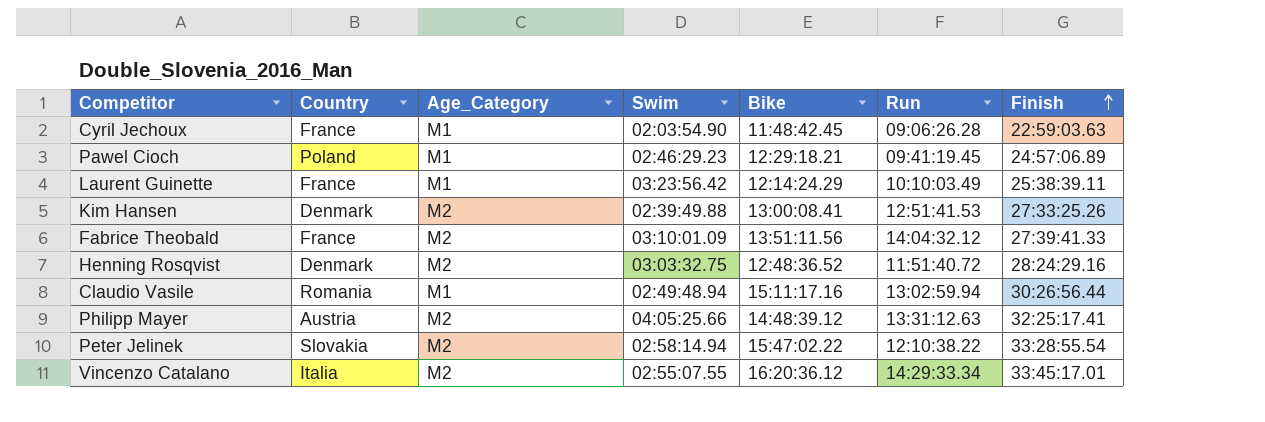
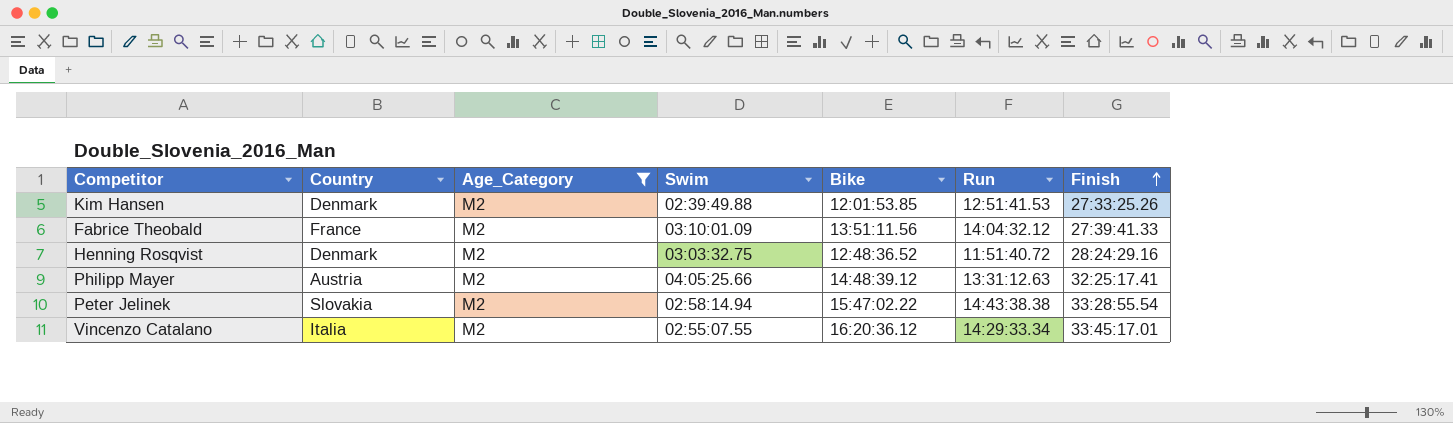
filter: none -> Age_Category = M2
Kim Hansen | Bike: 13:00:08.41 -> 12:01:53.85
Peter Jelinek | Run: 12:10:38.22 -> 14:43:38.38

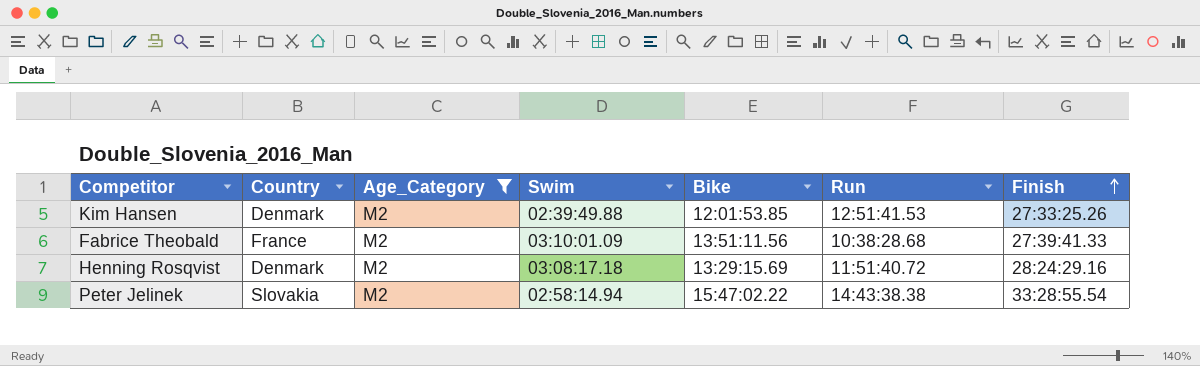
row Philipp Mayer: Austria | M2 | 04:05:25.66 | 14:48:39.12 | 13:31:12.63 | 32:25:17.41 -> none
row Vincenzo Catalano: Italia | M2 | 02:55:07.55 | 16:20:36.12 | 14:29:33.34 | 33:45:17.01 -> none
Fabrice Theobald | Run: 14:04:32.12 -> 10:38:28.68
Henning Rosqvist | Swim: 03:03:32.75 -> 03:08:17.18
Henning Rosqvist | Bike: 12:48:36.52 -> 13:29:15.69

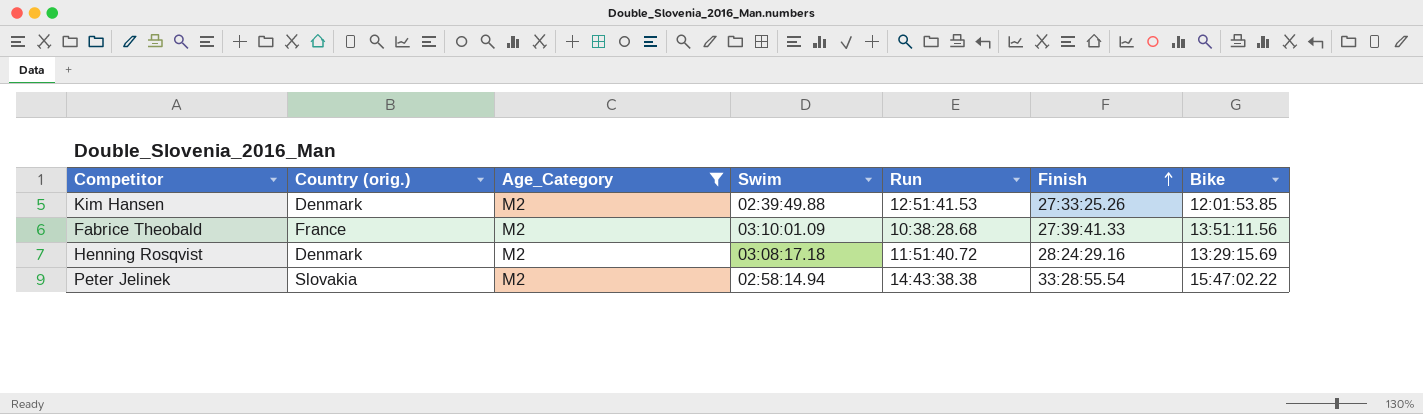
column name: Country -> Country (orig.)
column Bike | position: 5 -> 7

